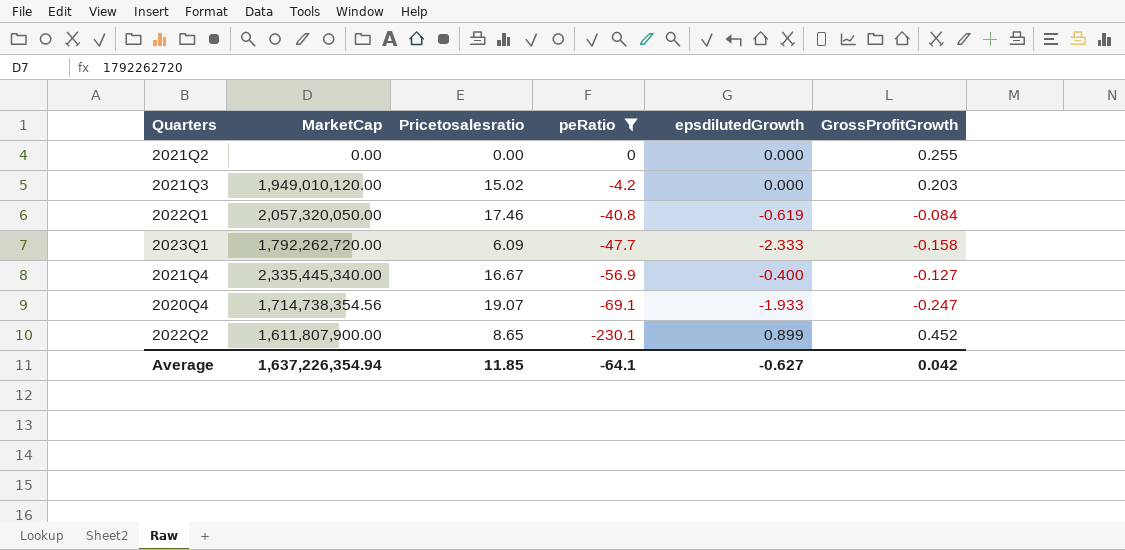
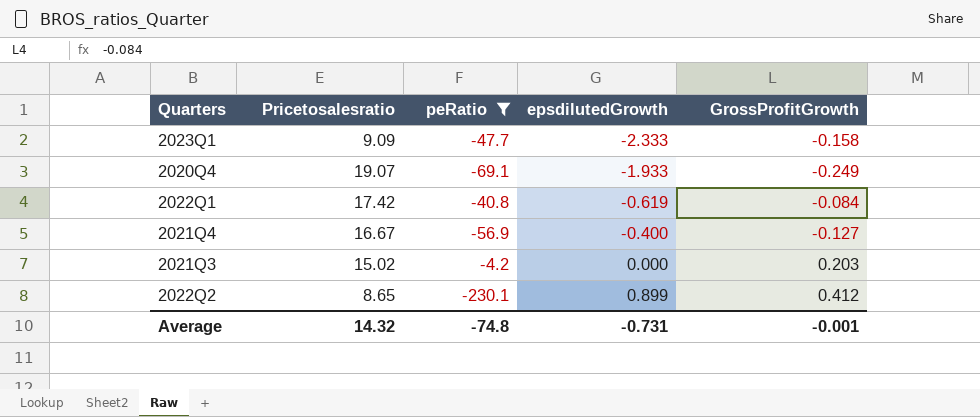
row order: peRatio descending -> epsdilutedGrowth ascending
column MarketCap | position: 2 -> none
row 2021Q2: 0.00 | 0.00 | 0 | 0.000 | 0.255 -> none
2023Q1 | Pricetosalesratio: 6.09 -> 9.09
2020Q4 | GrossProfitGrowth: -0.247 -> -0.249
2022Q1 | Pricetosalesratio: 17.46 -> 17.42
2022Q2 | GrossProfitGrowth: 0.452 -> 0.412
Average | Pricetosalesratio: 11.85 -> 14.32
Average | peRatio: -64.1 -> -74.8
Average | epsdilutedGrowth: -0.627 -> -0.731
Average | GrossProfitGrowth: 0.042 -> -0.001

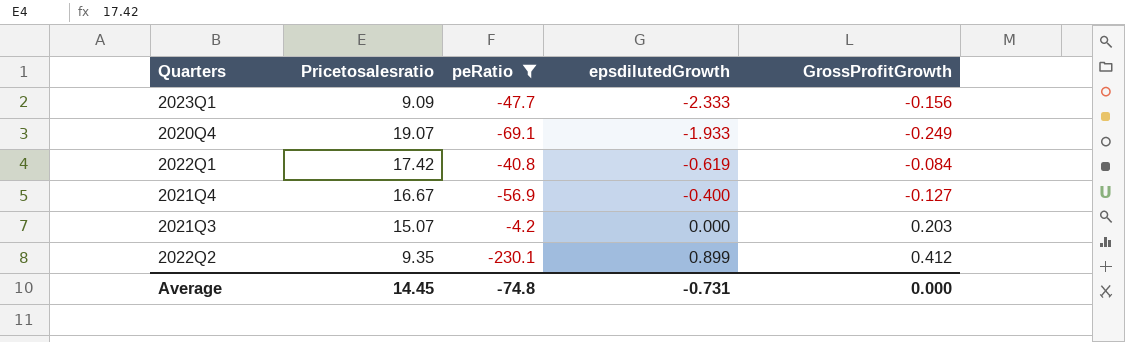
2023Q1 | GrossProfitGrowth: -0.158 -> -0.156
2021Q3 | Pricetosalesratio: 15.02 -> 15.07
2022Q2 | Pricetosalesratio: 8.65 -> 9.35
Average | Pricetosalesratio: 14.32 -> 14.45
Average | GrossProfitGrowth: -0.001 -> 0.000

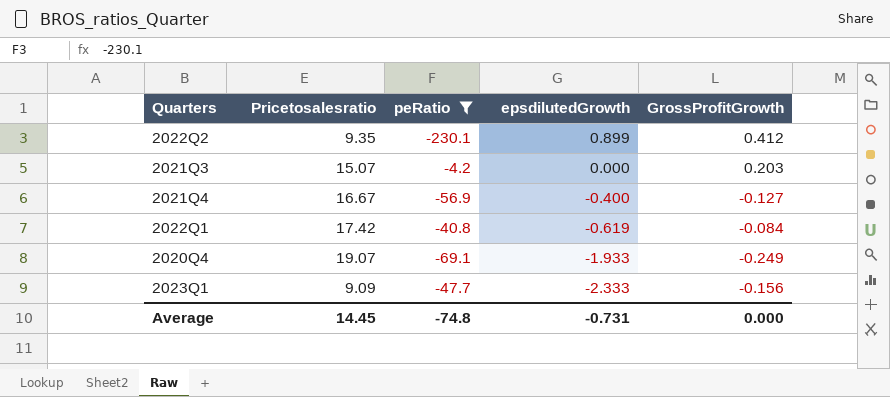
row order: epsdilutedGrowth ascending -> epsdilutedGrowth descending

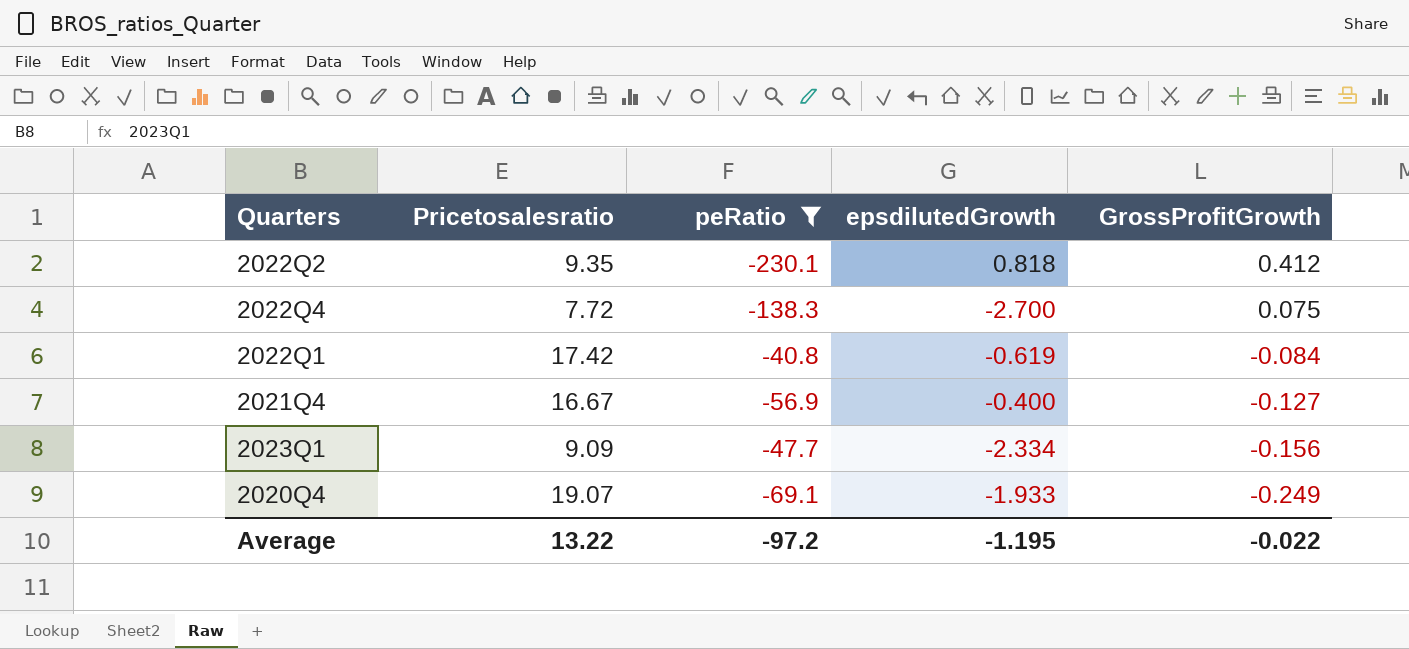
row order: epsdilutedGrowth descending -> GrossProfitGrowth descending
row 2021Q3: 15.07 | -4.2 | 0.000 | 0.203 -> none
2022Q2 | epsdilutedGrowth: 0.899 -> 0.818
row 2022Q4: none -> 7.72 | -138.3 | -2.700 | 0.075
2023Q1 | epsdilutedGrowth: -2.333 -> -2.334
Average | Pricetosalesratio: 14.45 -> 13.22
Average | peRatio: -74.8 -> -97.2
Average | epsdilutedGrowth: -0.731 -> -1.195
Average | GrossProfitGrowth: 0.000 -> -0.022

